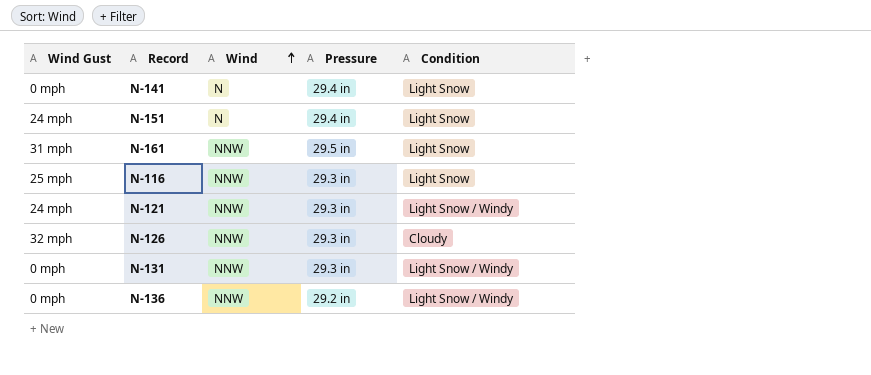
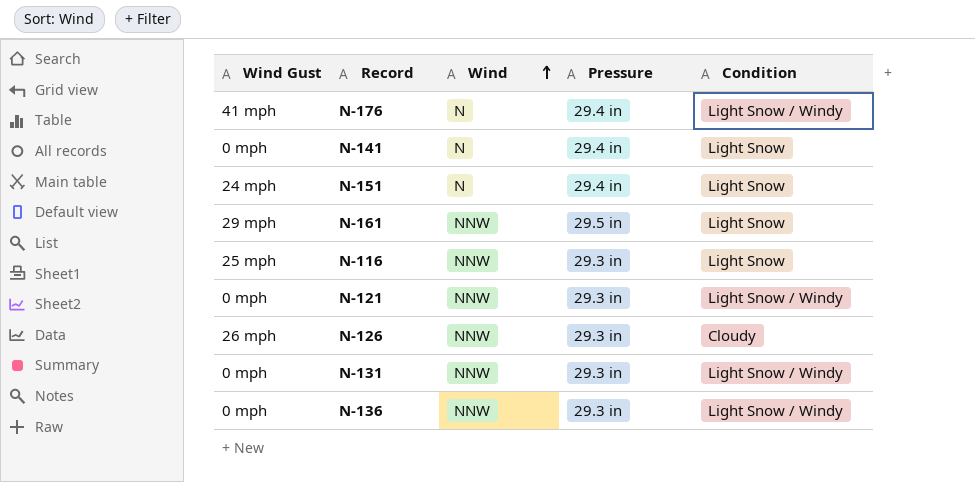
row N-176: none -> 41 mph | N | 29.4 in | Light Snow / Windy
N-161 | Wind Gust: 31 mph -> 29 mph
N-121 | Wind Gust: 24 mph -> 0 mph
N-126 | Wind Gust: 32 mph -> 26 mph
N-136 | Pressure: 29.2 in -> 29.3 in

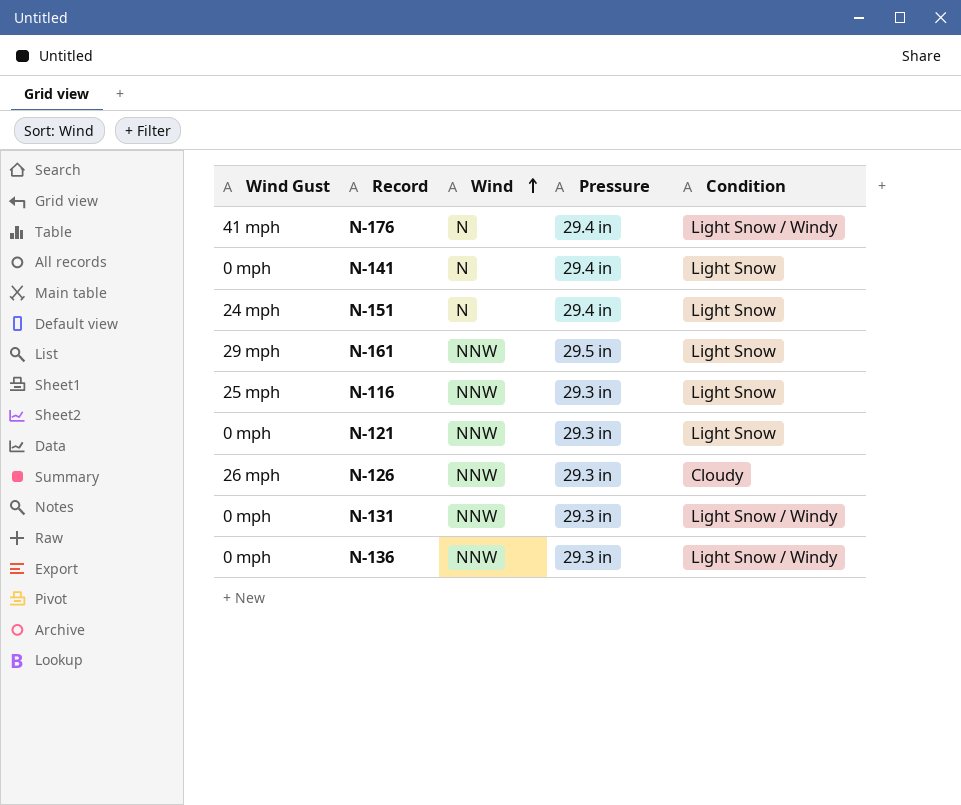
N-121 | Condition: Light Snow / Windy -> Light Snow

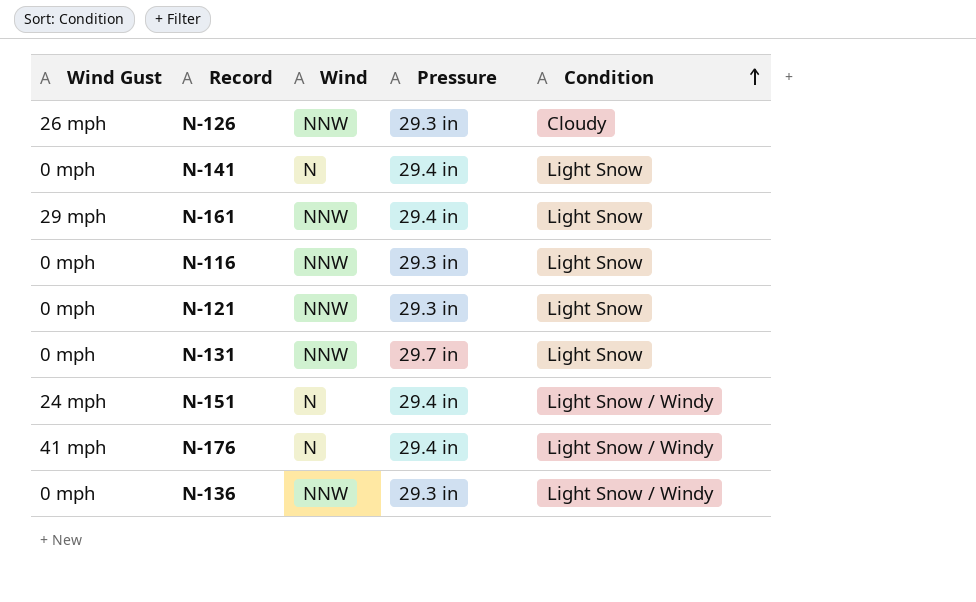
row order: Wind ascending -> Condition ascending
N-161 | Pressure: 29.5 in -> 29.4 in
N-116 | Wind Gust: 25 mph -> 0 mph
N-131 | Pressure: 29.3 in -> 29.7 in
N-131 | Condition: Light Snow / Windy -> Light Snow
N-151 | Condition: Light Snow -> Light Snow / Windy

